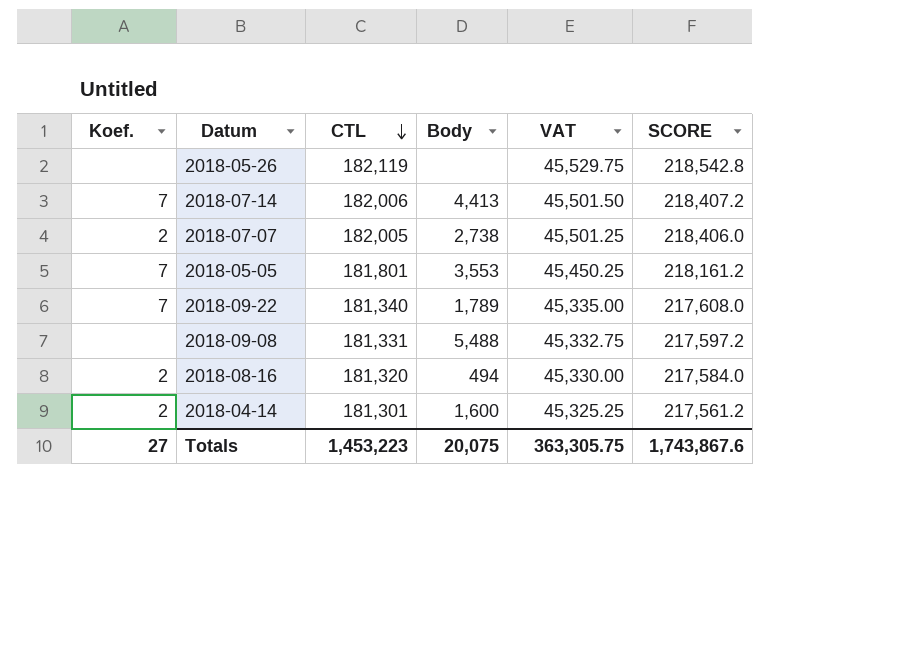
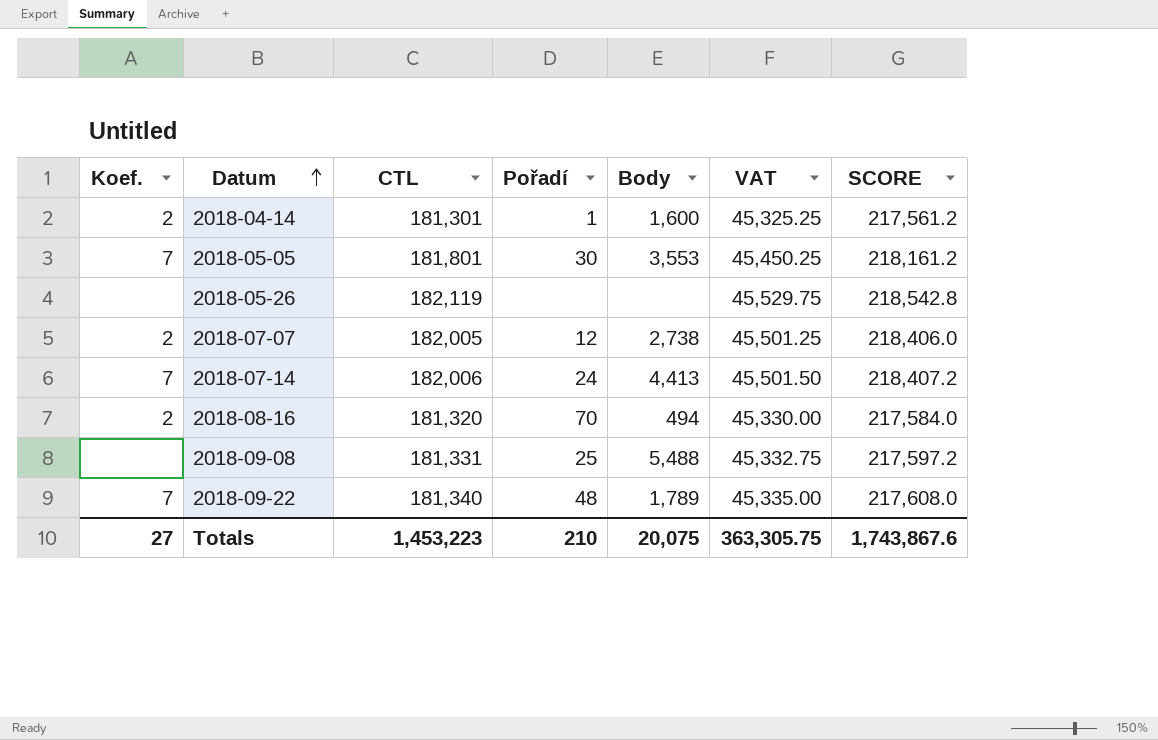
row order: CTL descending -> Datum ascending
column Pořadí | position: none -> 4

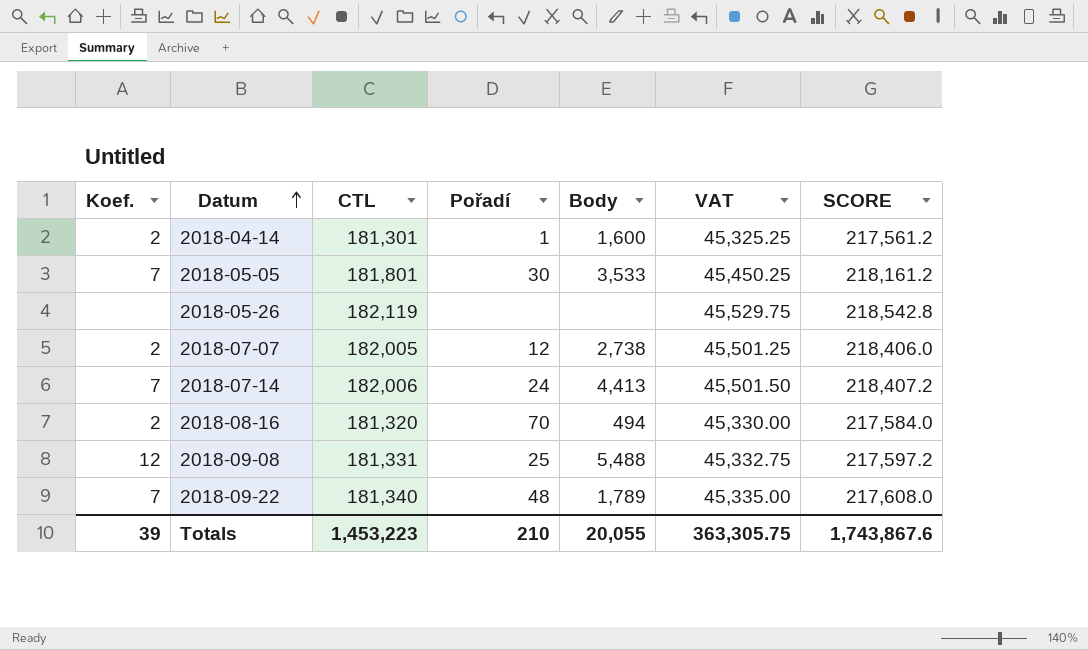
2018-05-05 | Body: 3,553 -> 3,533
2018-09-08 | Koef.: none -> 12
Totals | Koef.: 27 -> 39
Totals | Body: 20,075 -> 20,055

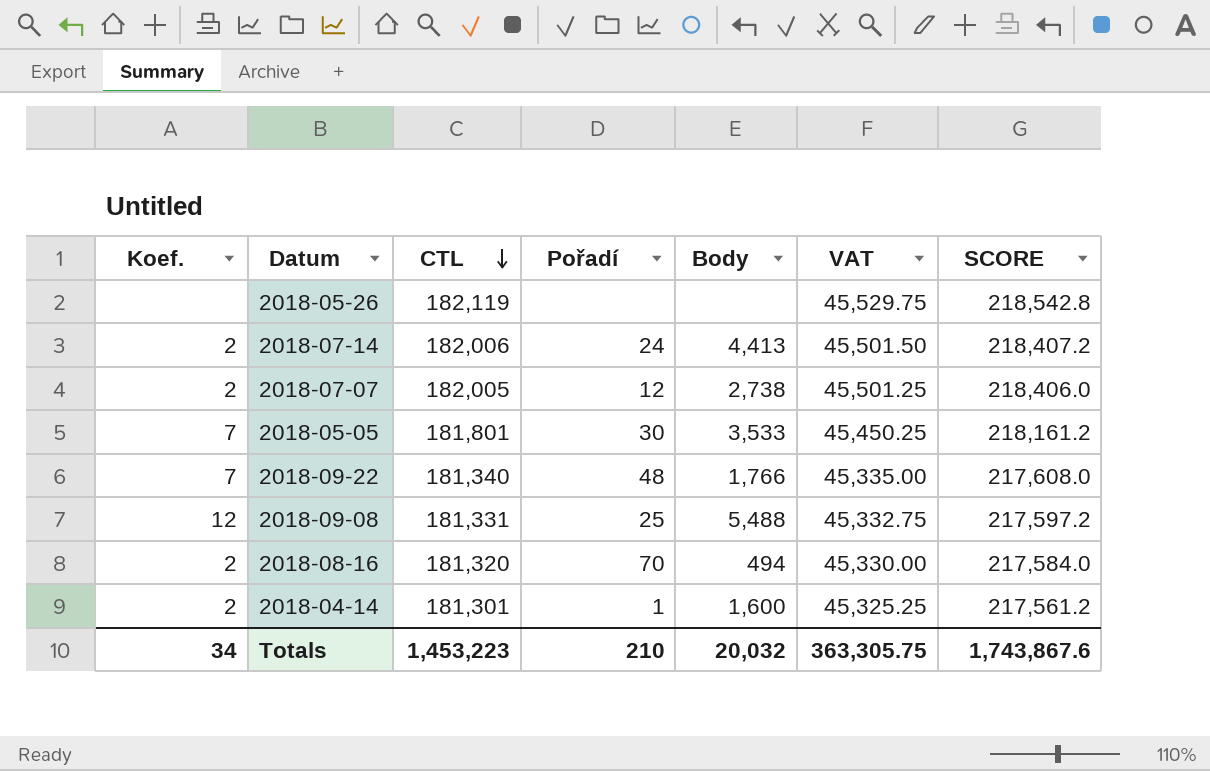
row order: Datum ascending -> CTL descending
2018-07-14 | Koef.: 7 -> 2
2018-09-22 | Body: 1,789 -> 1,766
Totals | Koef.: 39 -> 34
Totals | Body: 20,055 -> 20,032

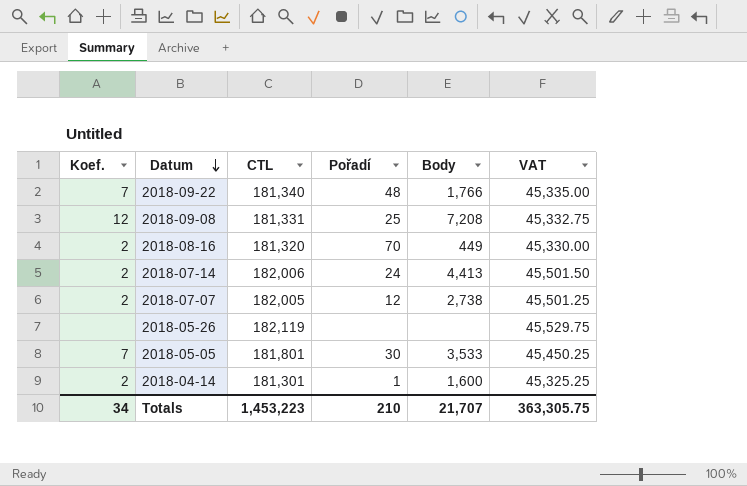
row order: CTL descending -> Datum descending
column SCORE | formula: [CTL] * 1.2 -> none
2018-09-08 | Body: 5,488 -> 7,208
2018-08-16 | Body: 494 -> 449
Totals | Body: 20,032 -> 21,707

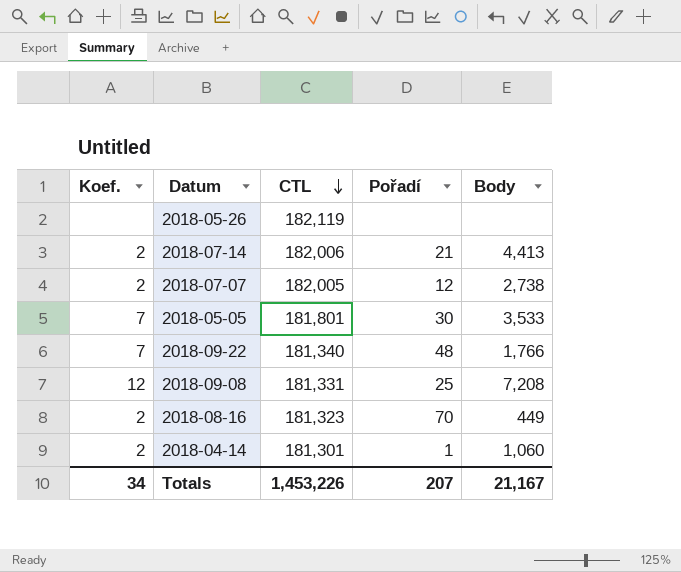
row order: Datum descending -> CTL descending
column VAT | formula: [CTL] * 0.25 -> none
2018-07-14 | Pořadí: 24 -> 21
2018-08-16 | CTL: 181,320 -> 181,323
2018-04-14 | Body: 1,600 -> 1,060
Totals | CTL: 1,453,223 -> 1,453,226
Totals | Pořadí: 210 -> 207
Totals | Body: 21,707 -> 21,167

